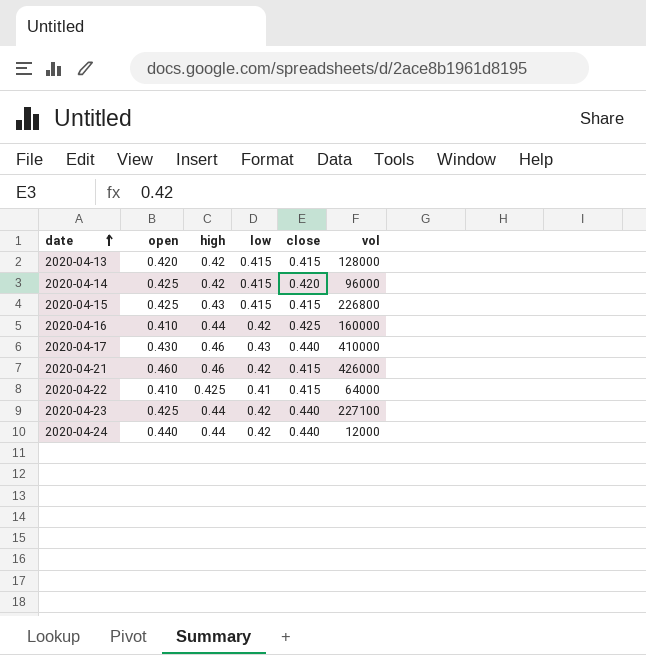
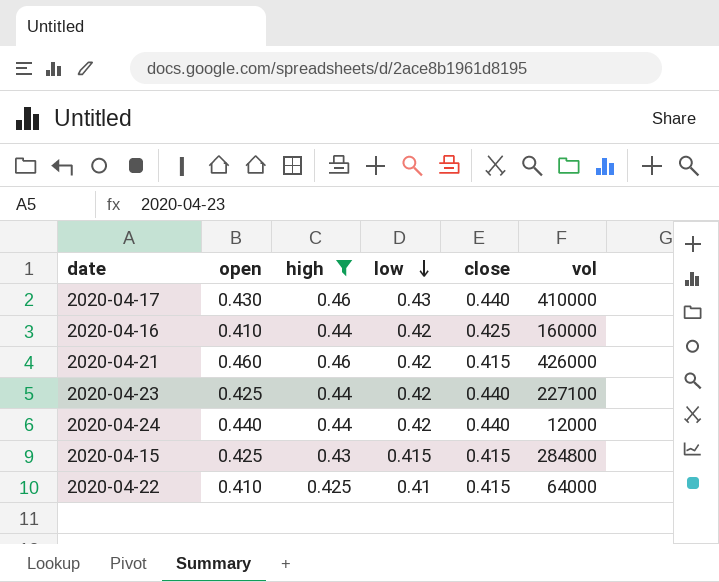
filter: none -> high != 0.42
row order: date ascending -> low descending
2020-04-15 | vol: 226800 -> 284800

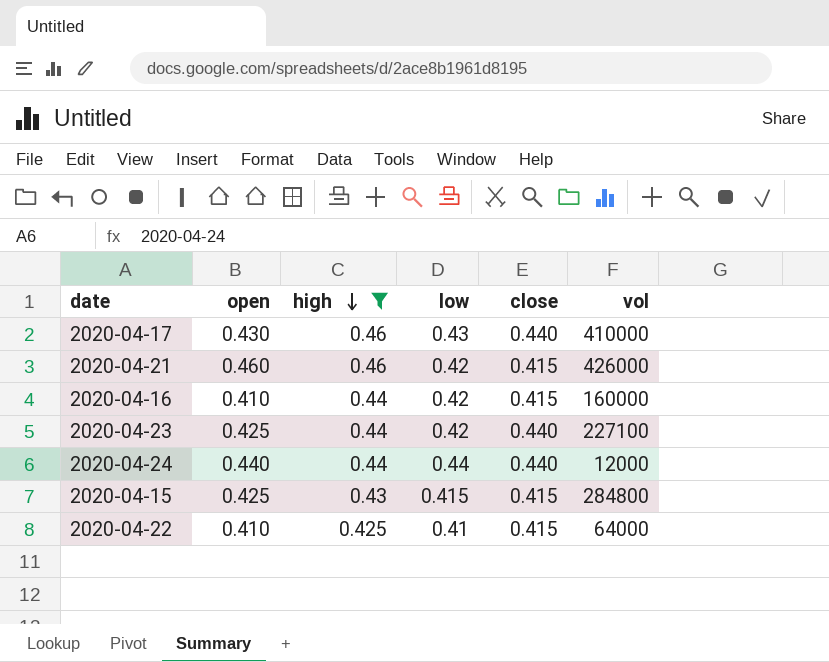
row order: low descending -> high descending
2020-04-16 | close: 0.425 -> 0.415
2020-04-24 | low: 0.42 -> 0.44

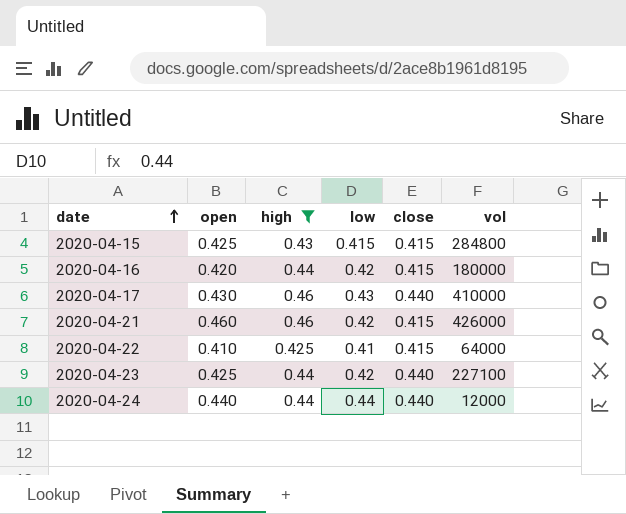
row order: high descending -> date ascending
2020-04-16 | open: 0.410 -> 0.420
2020-04-16 | vol: 160000 -> 180000

